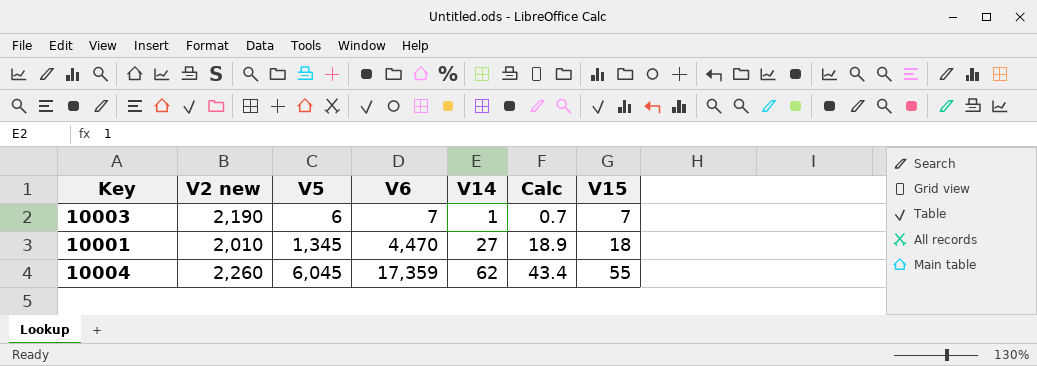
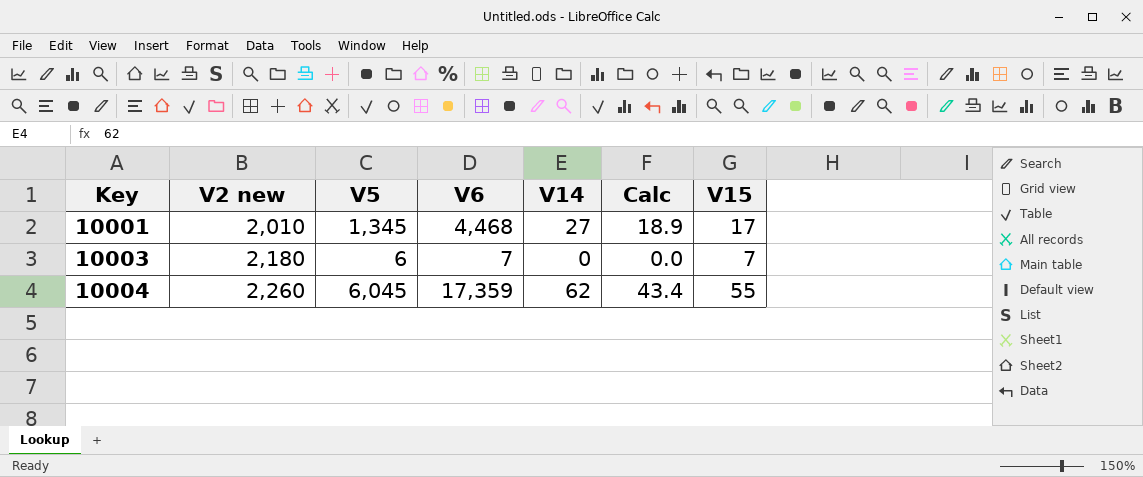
row order: V5 ascending -> Key ascending
10001 | V6: 4,470 -> 4,468
10001 | V15: 18 -> 17
10003 | V2 new: 2,190 -> 2,180
10003 | V14: 1 -> 0
10003 | Calc: 0.7 -> 0.0

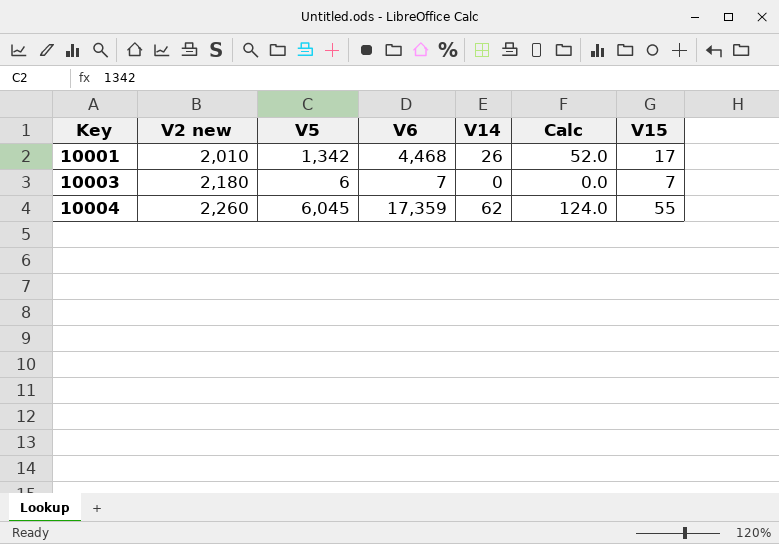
column Calc | formula: [V14] * 0.7 -> [V14] * 2
10001 | V5: 1,345 -> 1,342
10001 | V14: 27 -> 26

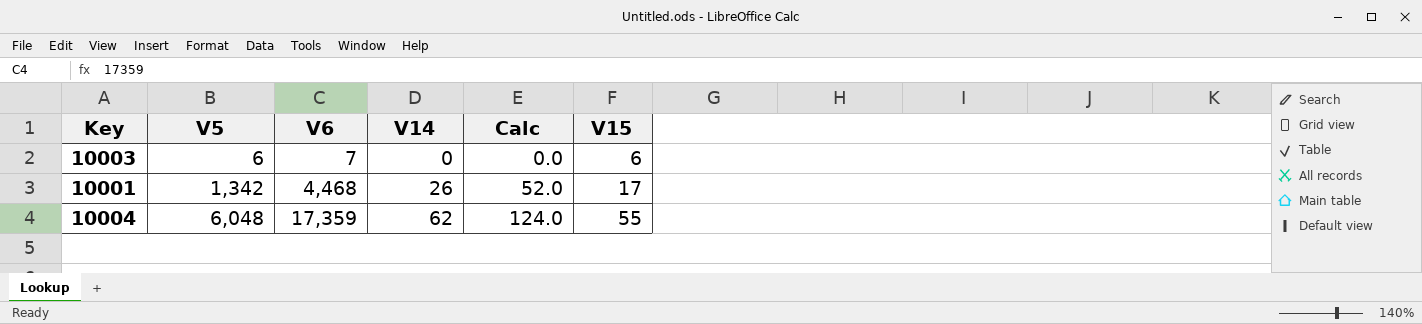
row order: Key ascending -> V5 ascending
column V2 new | position: 2 -> none
10003 | V15: 7 -> 6
10004 | V5: 6,045 -> 6,048

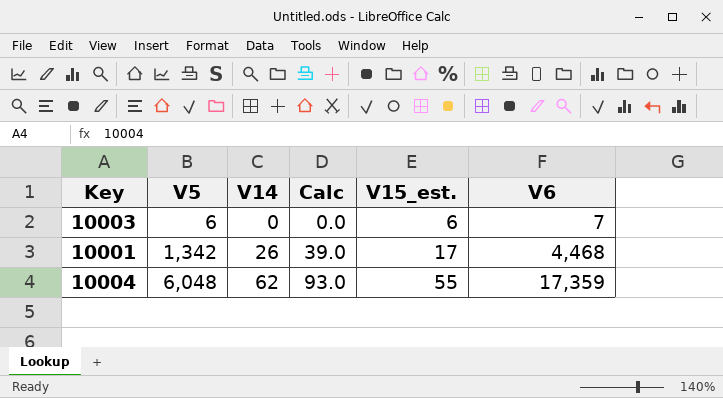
column Calc | formula: [V14] * 2 -> [V14] * 1.5
column name: V15 -> V15_est.
column V6 | position: 3 -> 6

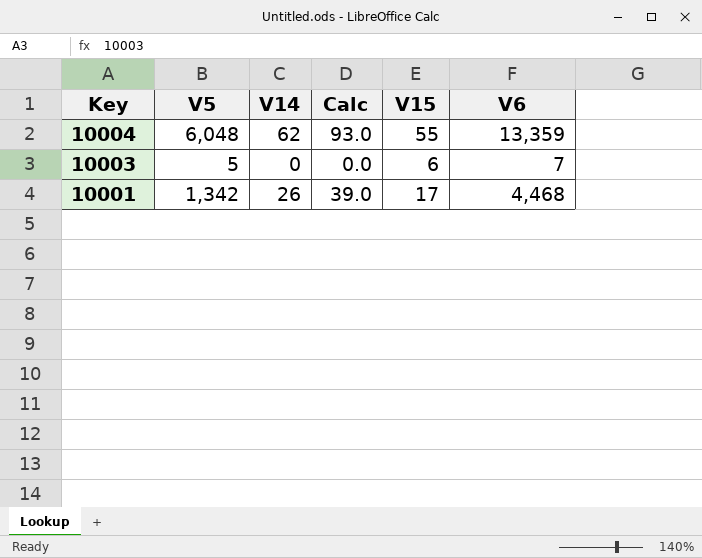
row order: V5 ascending -> Key descending
column name: V15_est. -> V15
10004 | V6: 17,359 -> 13,359
10003 | V5: 6 -> 5

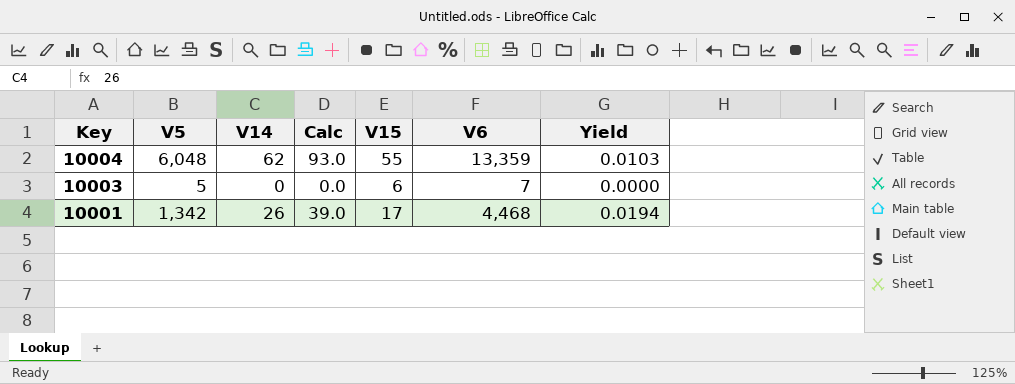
column Yield | formula: none -> [V14] / [V5]

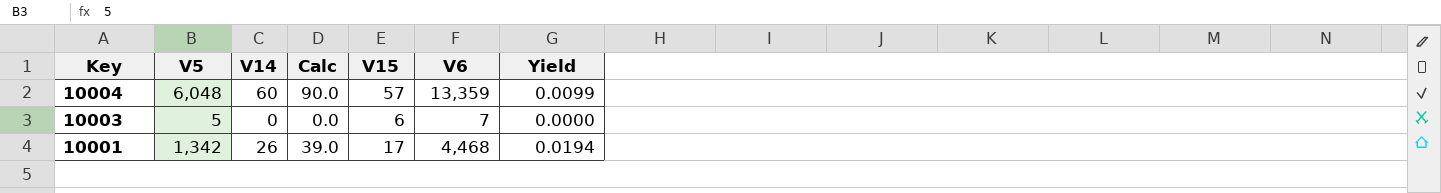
10004 | V14: 62 -> 60
10004 | Calc: 93.0 -> 90.0
10004 | V15: 55 -> 57
10004 | Yield: 0.0103 -> 0.0099

